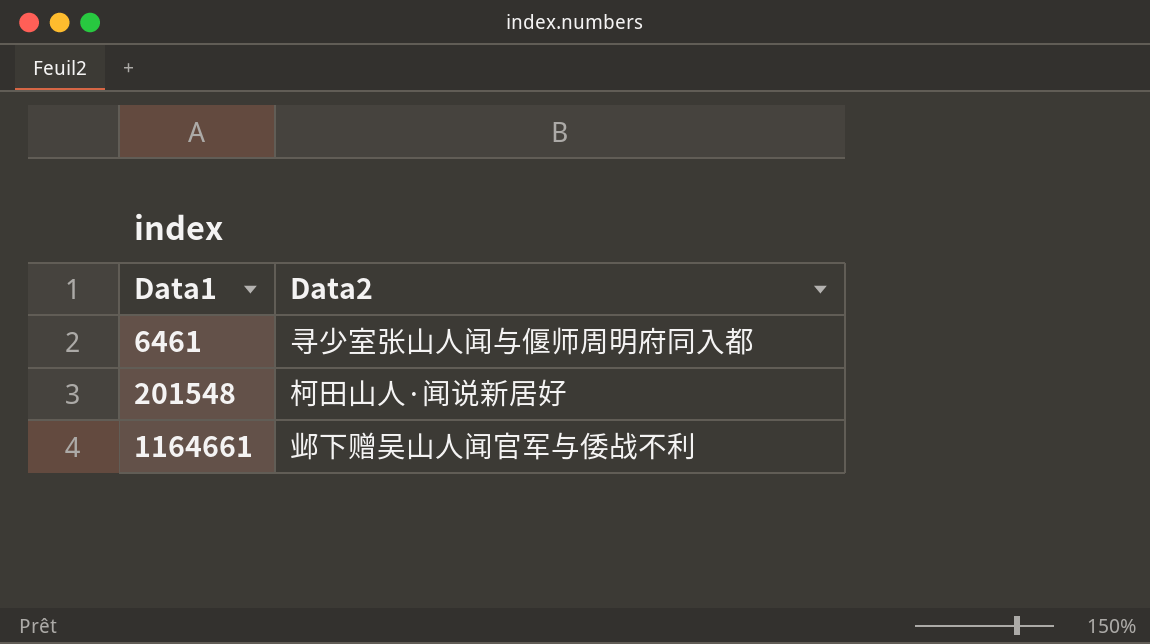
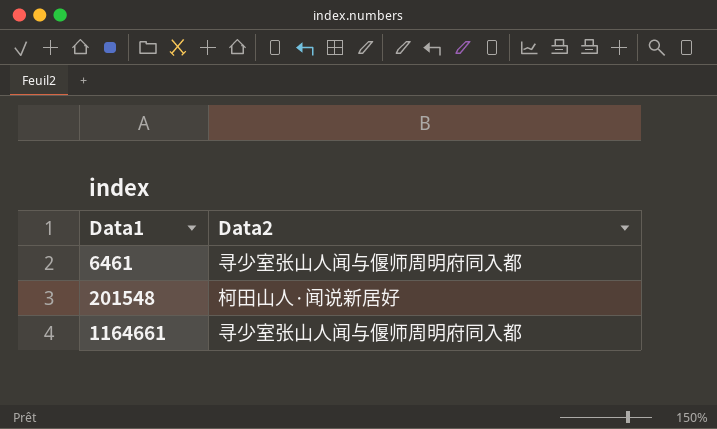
1164661 | Data2: 邺下赠吴山人闻官军与倭战不利 -> 寻少室张山人闻与偃师周明府同入都

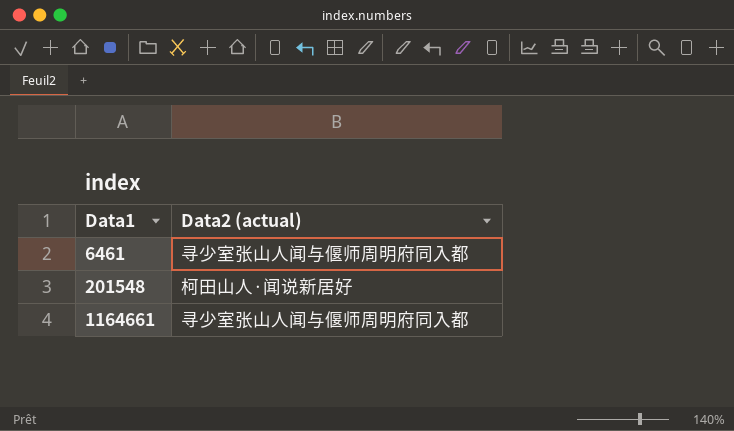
column name: Data2 -> Data2 (actual)

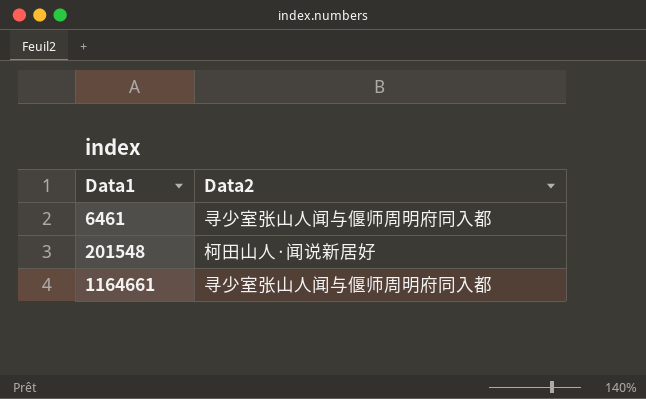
column name: Data2 (actual) -> Data2

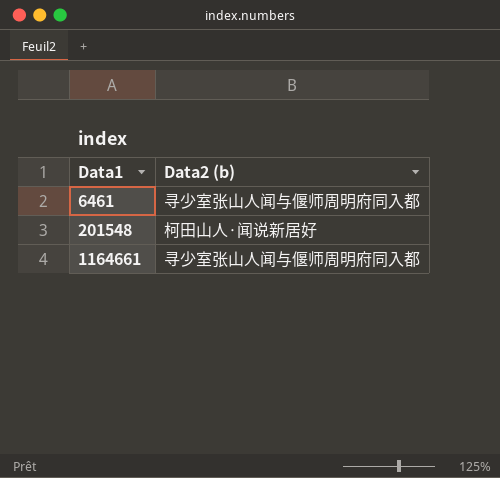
column name: Data2 -> Data2 (b)

